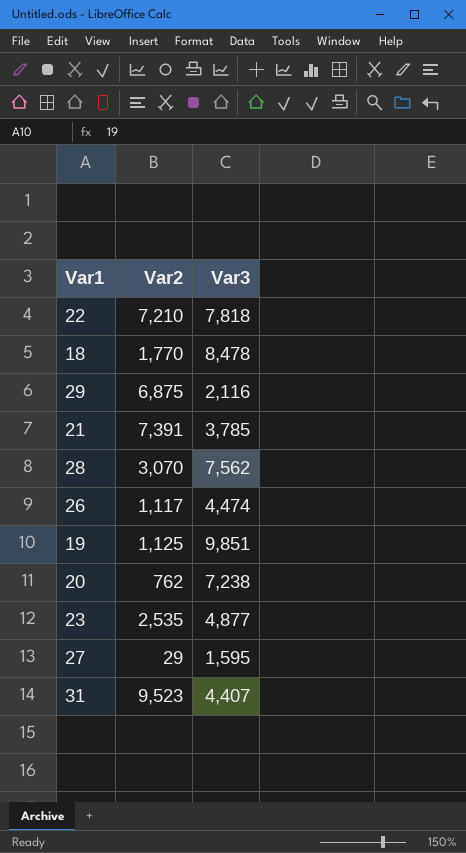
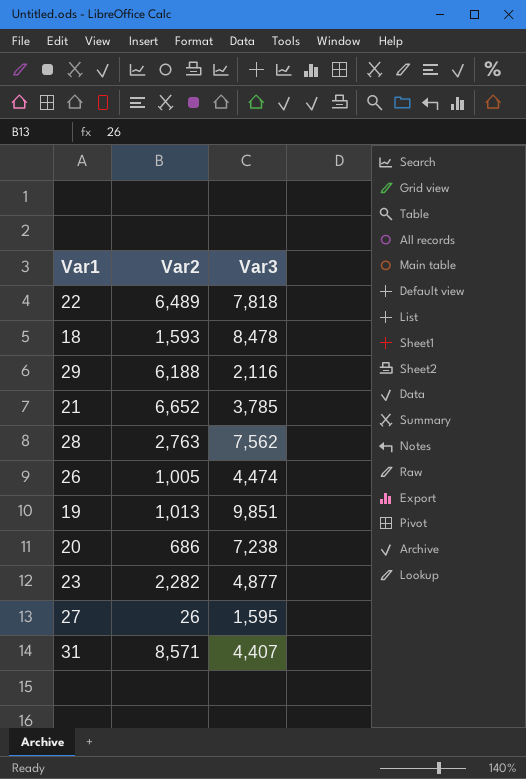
22 | Var2: 7,210 -> 6,489
18 | Var2: 1,770 -> 1,593
29 | Var2: 6,875 -> 6,188
21 | Var2: 7,391 -> 6,652
28 | Var2: 3,070 -> 2,763
26 | Var2: 1,117 -> 1,005
19 | Var2: 1,125 -> 1,013
20 | Var2: 762 -> 686
23 | Var2: 2,535 -> 2,282
27 | Var2: 29 -> 26
31 | Var2: 9,523 -> 8,571

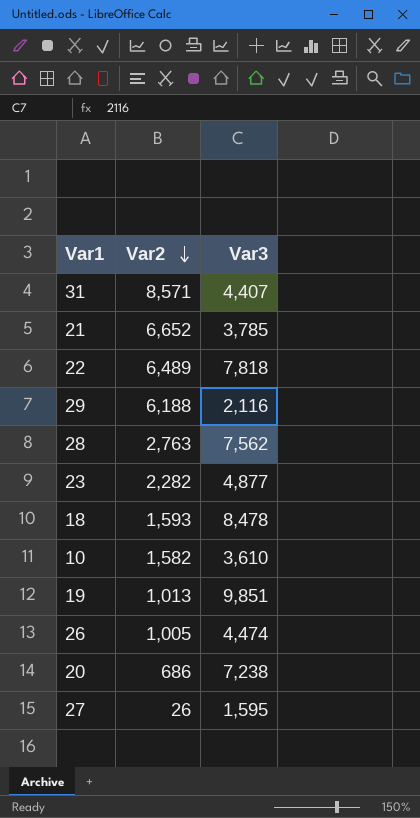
row order: none -> Var2 descending
row 10: none -> 1,582 | 3,610

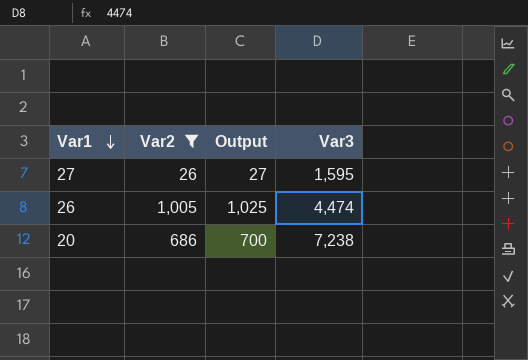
filter: none -> Var2 <= 1,005
row order: Var2 descending -> Var1 descending
column Output | formula: none -> [Var2] * 1.02

